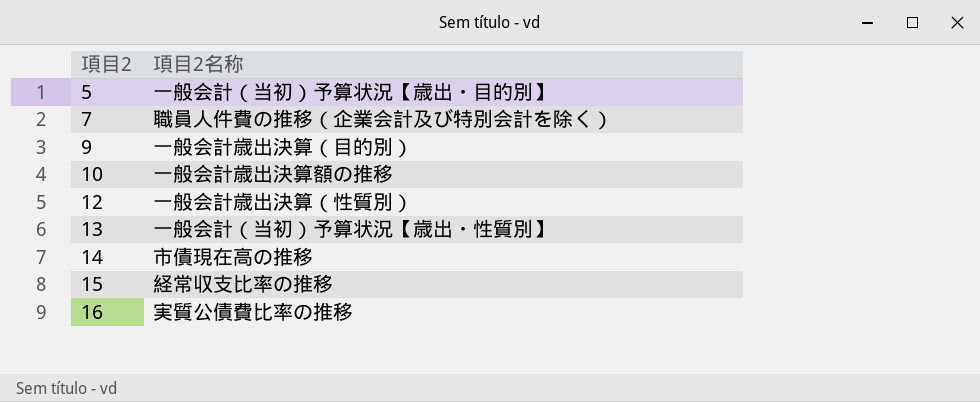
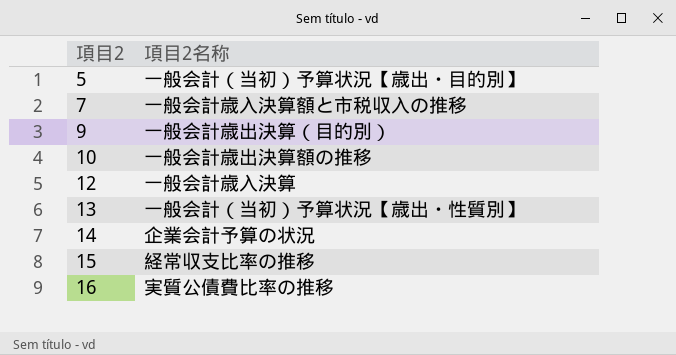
7 | 項目2名称: 職員人件費の推移（企業会計及び特別会計を除く） -> 一般会計歳入決算額と市税収入の推移
12 | 項目2名称: 一般会計歳出決算（性質別） -> 一般会計歳入決算
14 | 項目2名称: 市債現在高の推移 -> 企業会計予算の状況

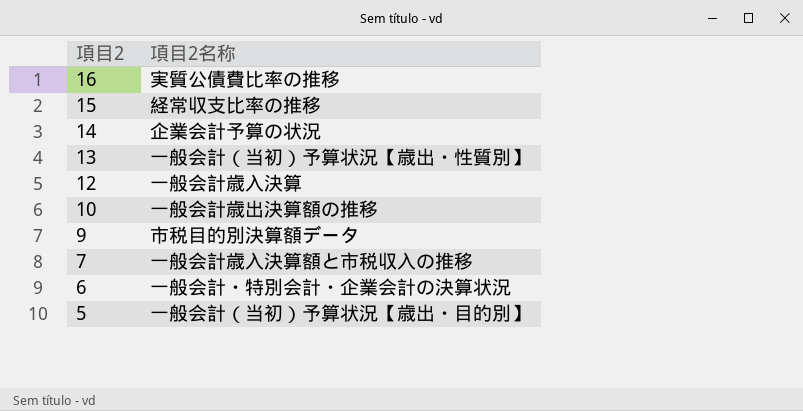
row order: 項目2 ascending -> 項目2 descending
9 | 項目2名称: 一般会計歳出決算（目的別） -> 市税目的別決算額データ
row 6: none -> 一般会計・特別会計・企業会計の決算状況

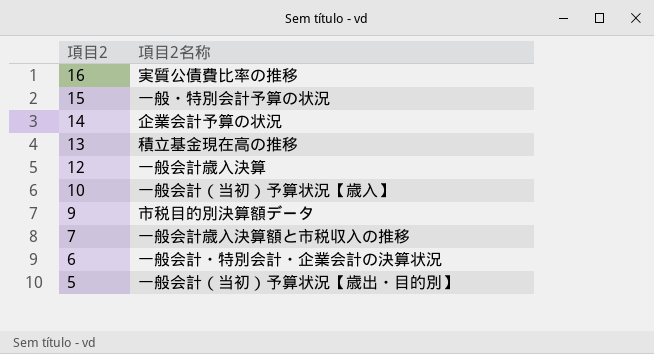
15 | 項目2名称: 経常収支比率の推移 -> 一般・特別会計予算の状況
13 | 項目2名称: 一般会計（当初）予算状況【歳出・性質別】 -> 積立基金現在高の推移
10 | 項目2名称: 一般会計歳出決算額の推移 -> 一般会計（当初）予算状況【歳入】

